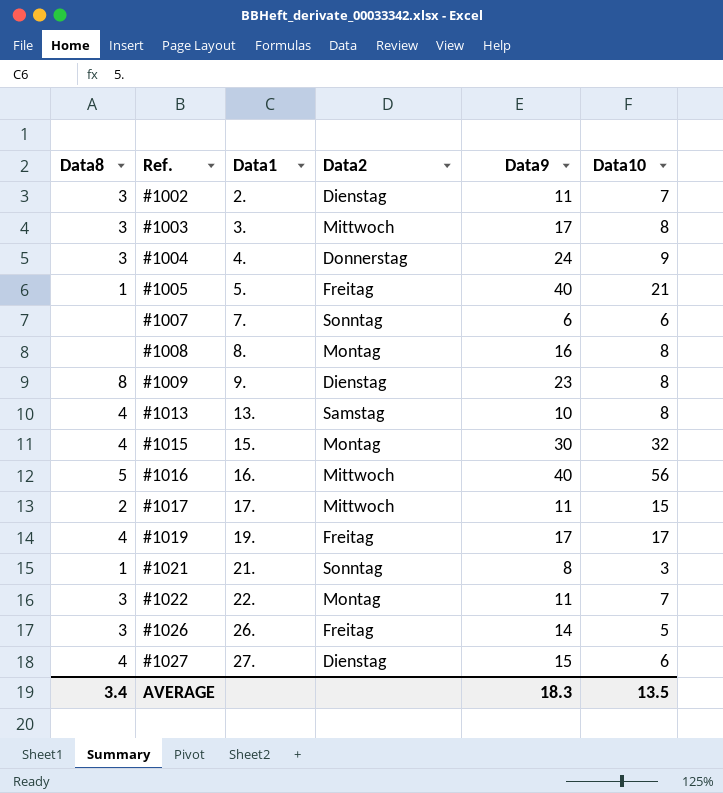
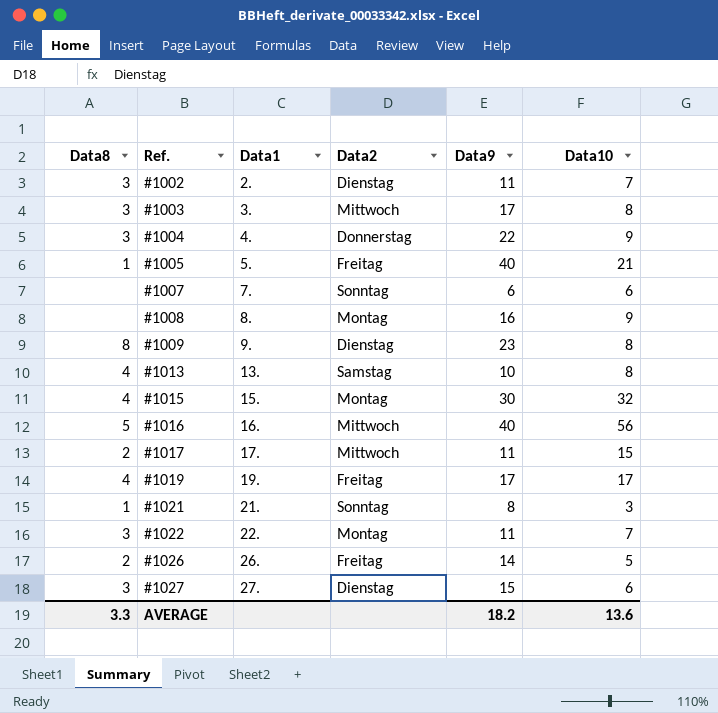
#1004 | Data9: 24 -> 22
#1008 | Data10: 8 -> 9
#1026 | Data8: 3 -> 2
#1027 | Data8: 4 -> 3
AVERAGE | Data8: 3.4 -> 3.3
AVERAGE | Data9: 18.3 -> 18.2
AVERAGE | Data10: 13.5 -> 13.6

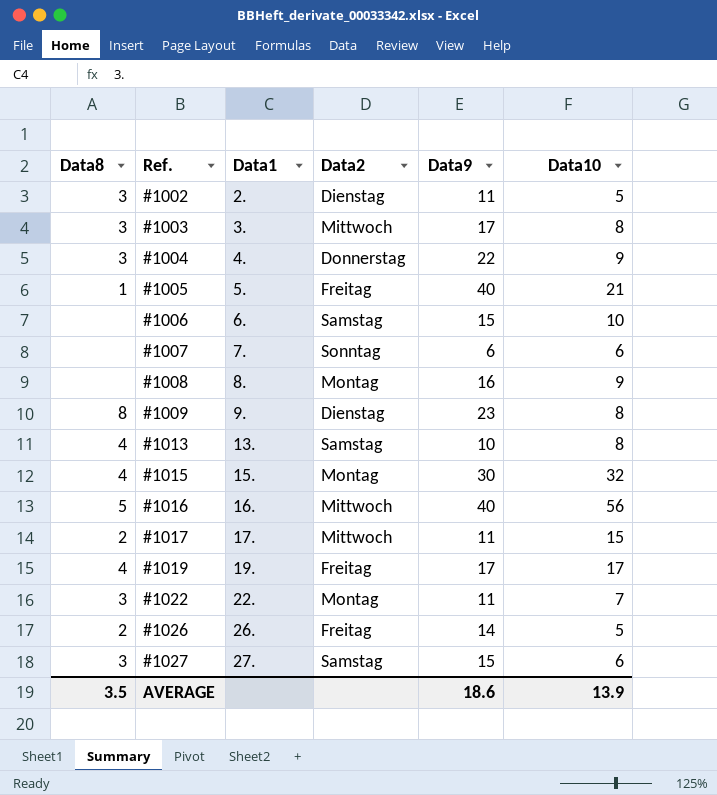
row #1021: 1 | 21. | Sonntag | 8 | 3 -> none
#1002 | Data10: 7 -> 5
row #1006: none -> none | 6. | Samstag | 15 | 10
#1027 | Data2: Dienstag -> Samstag
AVERAGE | Data8: 3.3 -> 3.5
AVERAGE | Data9: 18.2 -> 18.6
AVERAGE | Data10: 13.6 -> 13.9

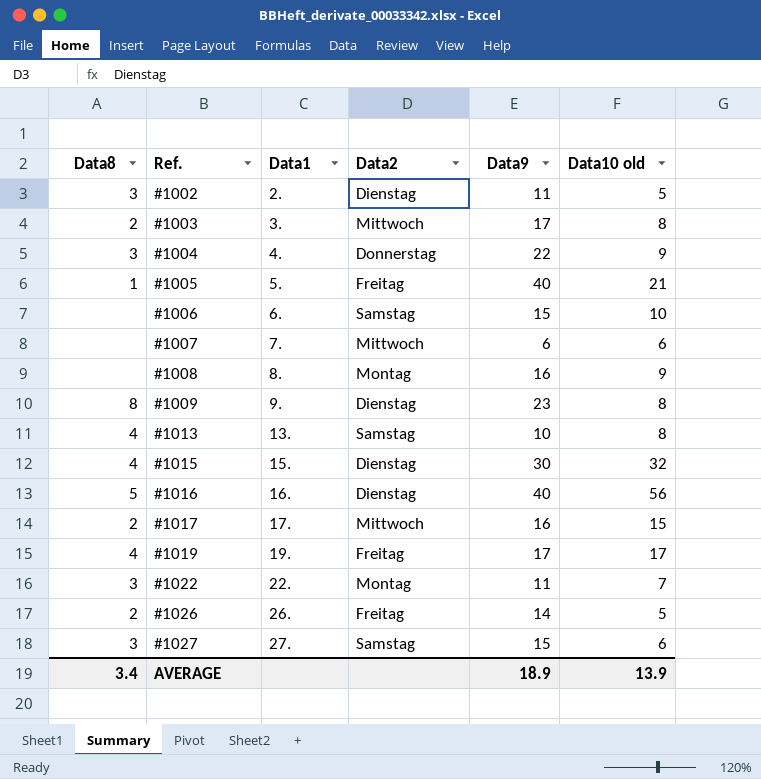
column name: Data10 -> Data10 old
#1003 | Data8: 3 -> 2
#1007 | Data2: Sonntag -> Mittwoch
#1015 | Data2: Montag -> Dienstag
#1016 | Data2: Mittwoch -> Dienstag
#1017 | Data9: 11 -> 16
AVERAGE | Data8: 3.5 -> 3.4
AVERAGE | Data9: 18.6 -> 18.9

